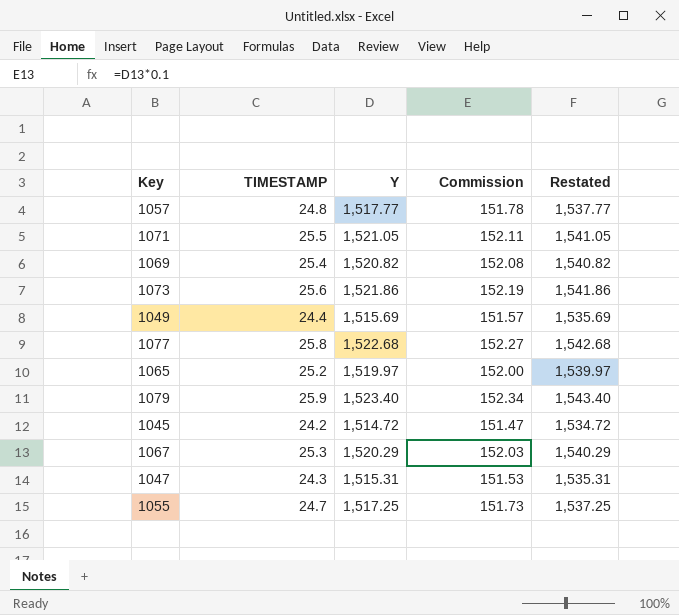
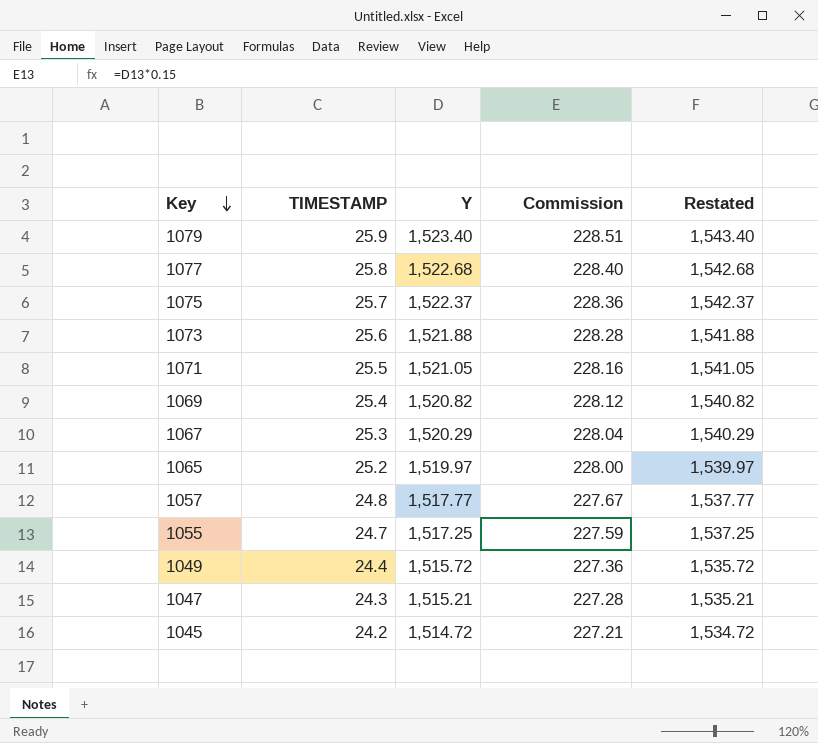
row order: none -> Key descending
column Commission | formula: [Y] * 0.1 -> [Y] * 0.15
row 1075: none -> 25.7 | 1,522.37 | 228.36 | 1,542.37
1073 | Y: 1,521.86 -> 1,521.88
1073 | Restated: 1,541.86 -> 1,541.88
1049 | Y: 1,515.69 -> 1,515.72
1049 | Restated: 1,535.69 -> 1,535.72
1047 | Y: 1,515.31 -> 1,515.21
1047 | Restated: 1,535.31 -> 1,535.21

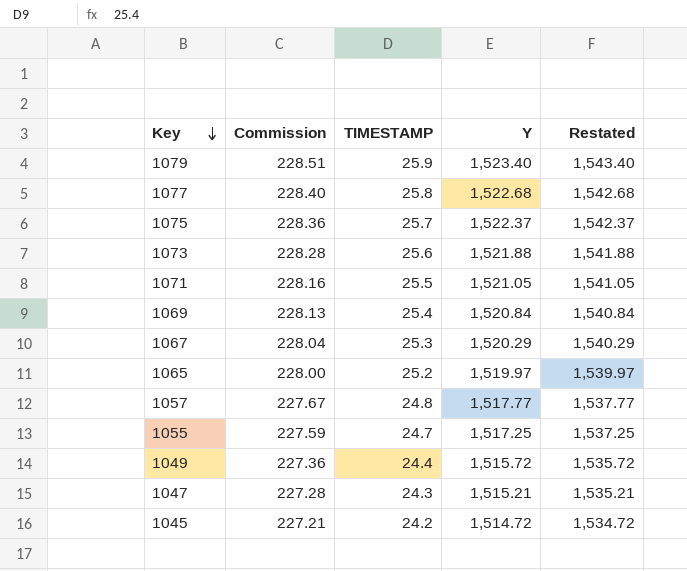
column Commission | position: 4 -> 2
1069 | Commission: 228.12 -> 228.13
1069 | Y: 1,520.82 -> 1,520.84
1069 | Restated: 1,540.82 -> 1,540.84

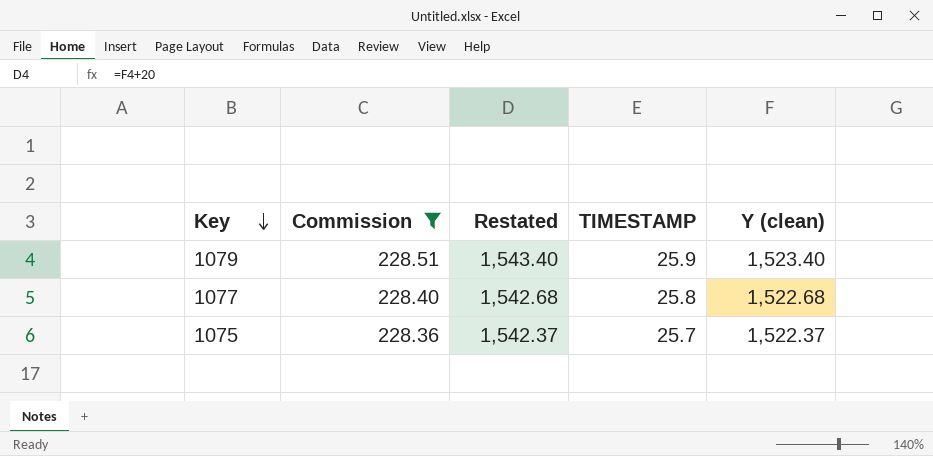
filter: none -> Commission >= 228.36
column Restated | position: 5 -> 3
column name: Y -> Y (clean)

